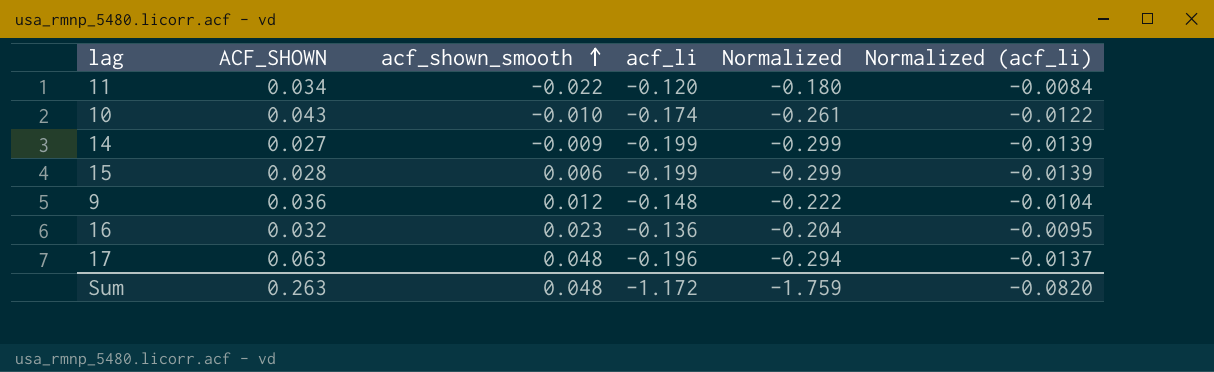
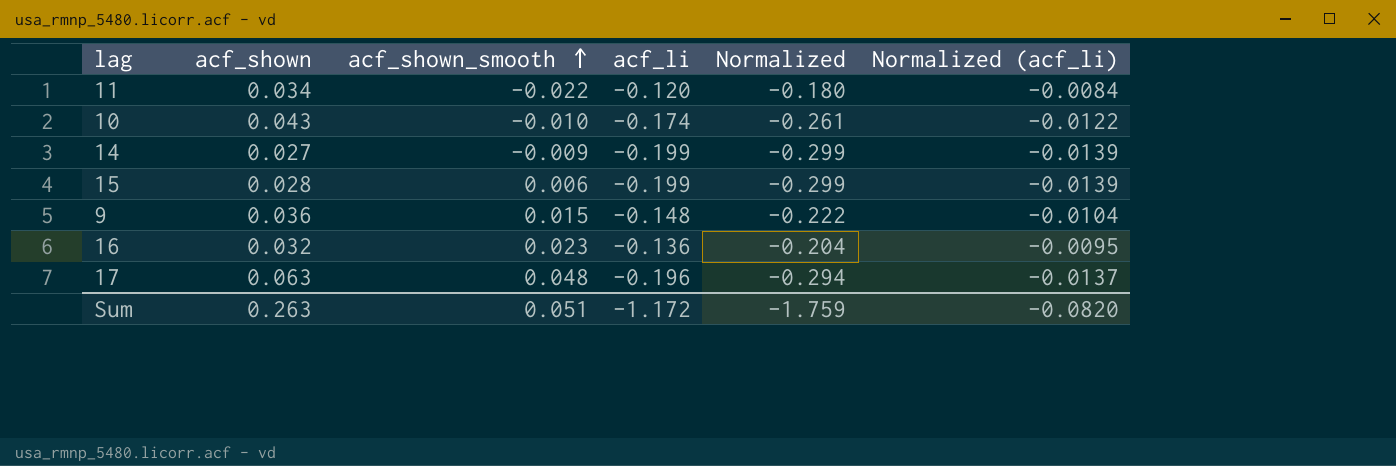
column name: ACF_SHOWN -> acf_shown
9 | acf_shown_smooth: 0.012 -> 0.015
Sum | acf_shown_smooth: 0.048 -> 0.051

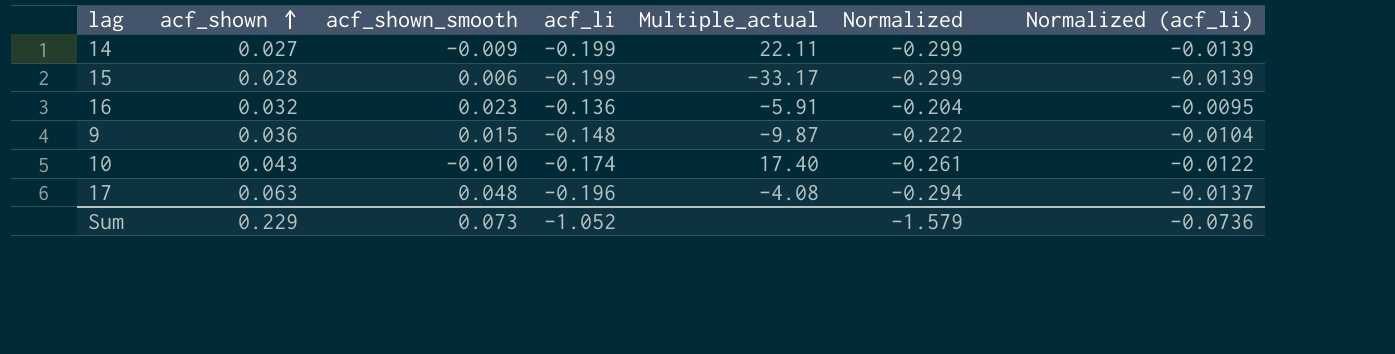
row order: acf_shown_smooth ascending -> acf_shown ascending
column Multiple_actual | formula: none -> [acf_li] / [acf_shown_smooth]
row 11: 0.034 | -0.022 | -0.120 | -0.180 | -0.0084 -> none
Sum | acf_shown: 0.263 -> 0.229
Sum | acf_shown_smooth: 0.051 -> 0.073
Sum | acf_li: -1.172 -> -1.052
Sum | Normalized: -1.759 -> -1.579
Sum | Normalized (acf_li): -0.0820 -> -0.0736

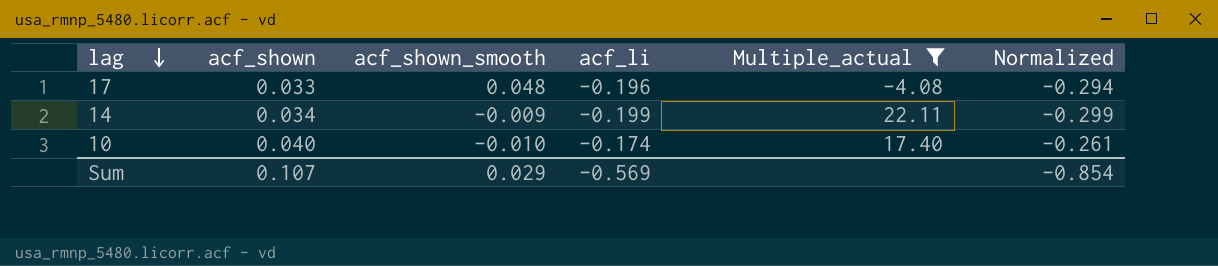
filter: none -> Multiple_actual >= -4.08
row order: acf_shown ascending -> lag descending
column Normalized (acf_li) | formula: [acf_li] * 0.07 -> none
17 | acf_shown: 0.063 -> 0.033
14 | acf_shown: 0.027 -> 0.034
10 | acf_shown: 0.043 -> 0.040
Sum | acf_shown: 0.229 -> 0.107
Sum | acf_shown_smooth: 0.073 -> 0.029
Sum | acf_li: -1.052 -> -0.569
Sum | Normalized: -1.579 -> -0.854

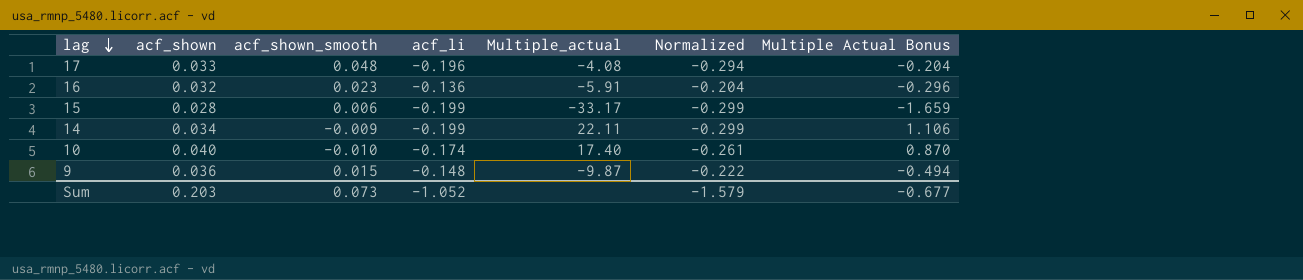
filter: Multiple_actual >= -4.08 -> none
column Multiple Actual Bonus | formula: none -> [Multiple_actual] * 0.05
Sum | acf_shown: 0.107 -> 0.203
Sum | acf_shown_smooth: 0.029 -> 0.073
Sum | acf_li: -0.569 -> -1.052
Sum | Normalized: -0.854 -> -1.579

